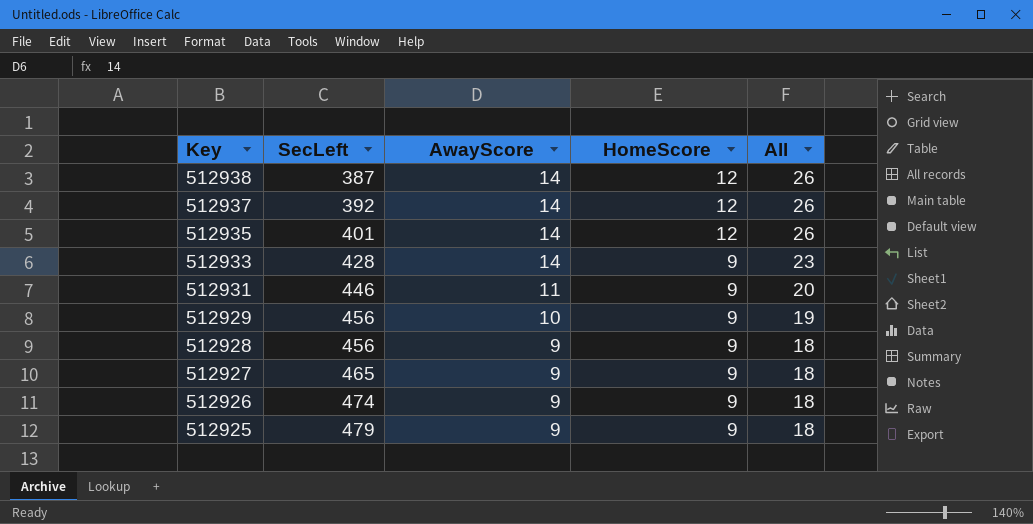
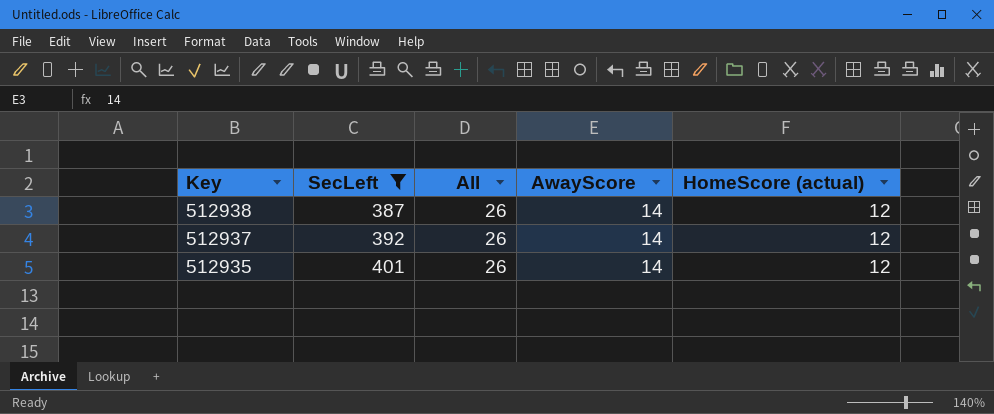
filter: none -> SecLeft <= 401
column All | position: 5 -> 3
column name: HomeScore -> HomeScore (actual)

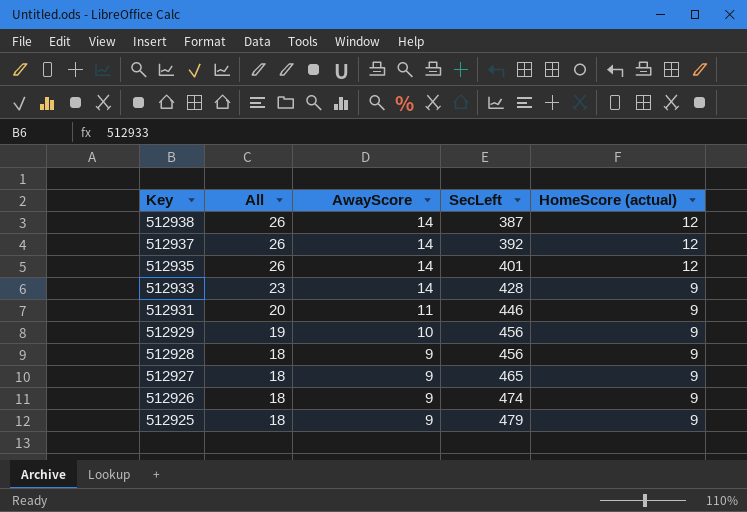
filter: SecLeft <= 401 -> none
column SecLeft | position: 2 -> 4

